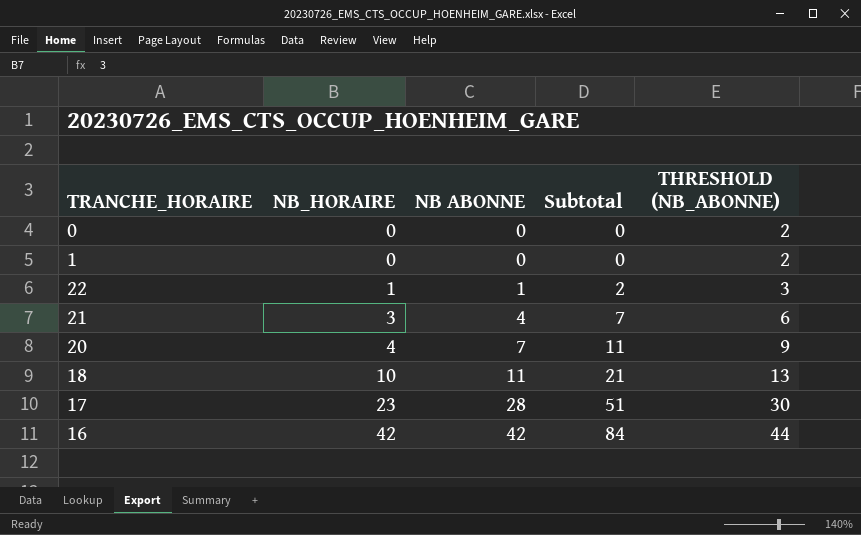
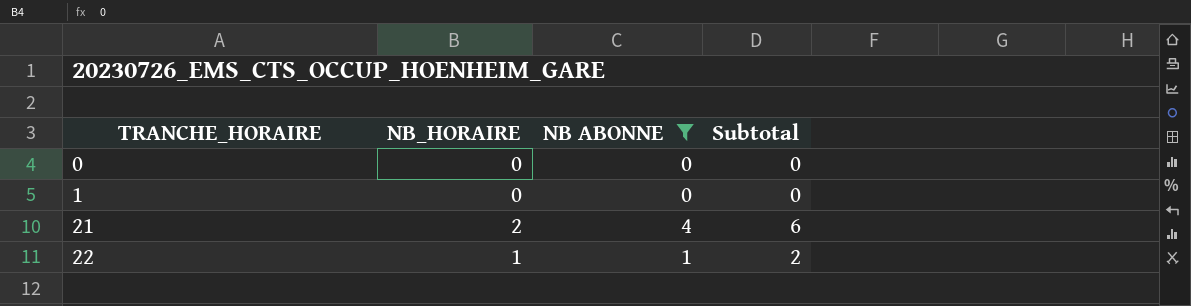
filter: none -> NB ABONNE <= 4
row order: NB_HORAIRE ascending -> TRANCHE_HORAIRE ascending
column THRESHOLD (NB_ABONNE) | formula: [NB ABONNE] + 2 -> none
21 | NB_HORAIRE: 3 -> 2
21 | Subtotal: 7 -> 6

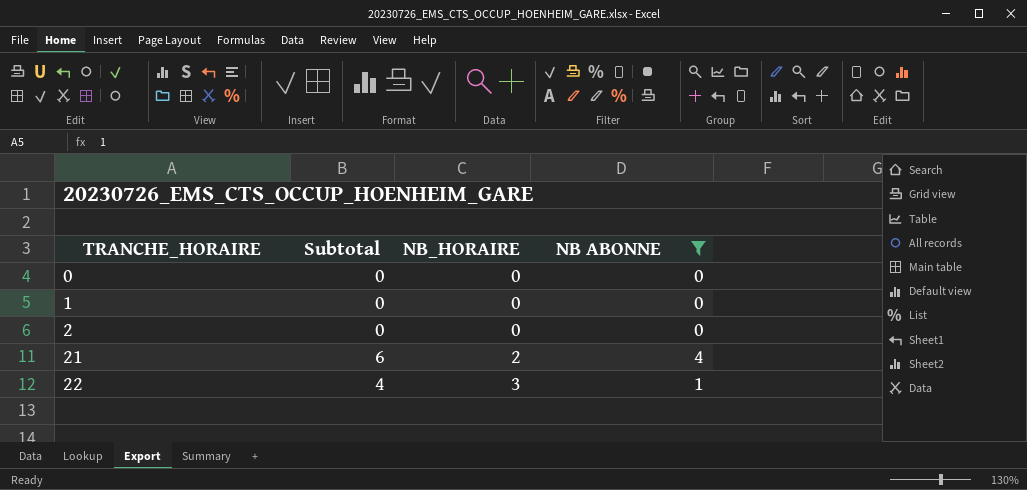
column Subtotal | position: 4 -> 2
row 2: none -> 0 | 0 | 0
22 | Subtotal: 2 -> 4
22 | NB_HORAIRE: 1 -> 3

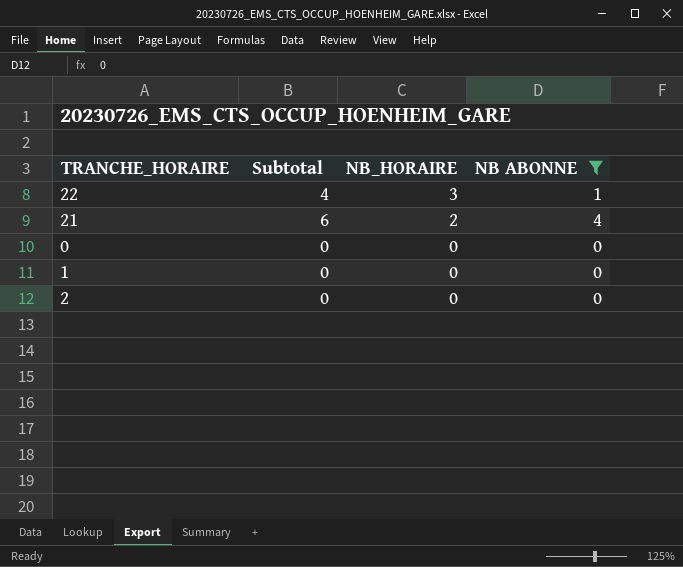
row order: TRANCHE_HORAIRE ascending -> NB_HORAIRE descending

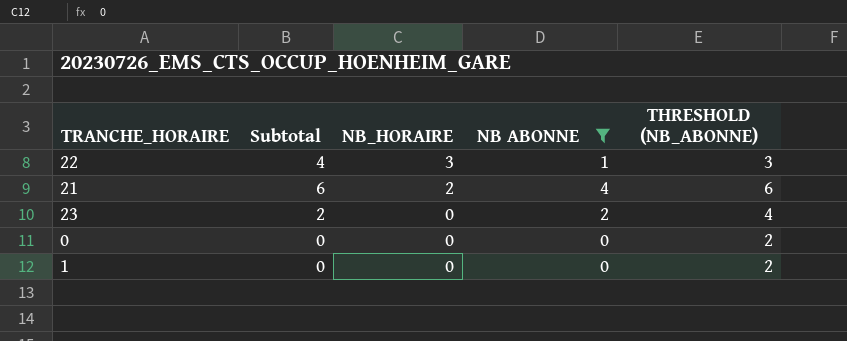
column THRESHOLD (NB_ABONNE) | formula: none -> [NB ABONNE] + 2
row 2: 0 | 0 | 0 -> none
row 23: none -> 2 | 0 | 2 | 4

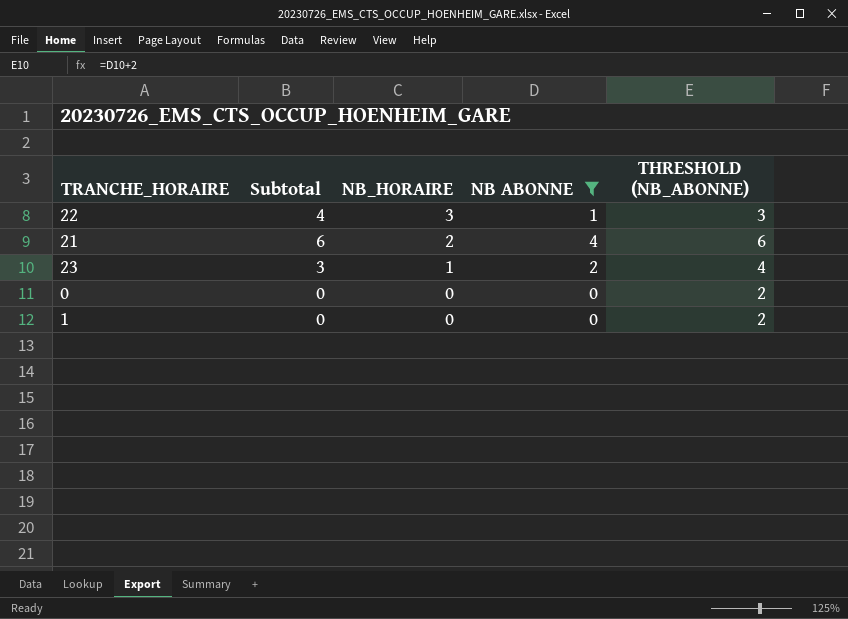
23 | Subtotal: 2 -> 3
23 | NB_HORAIRE: 0 -> 1

